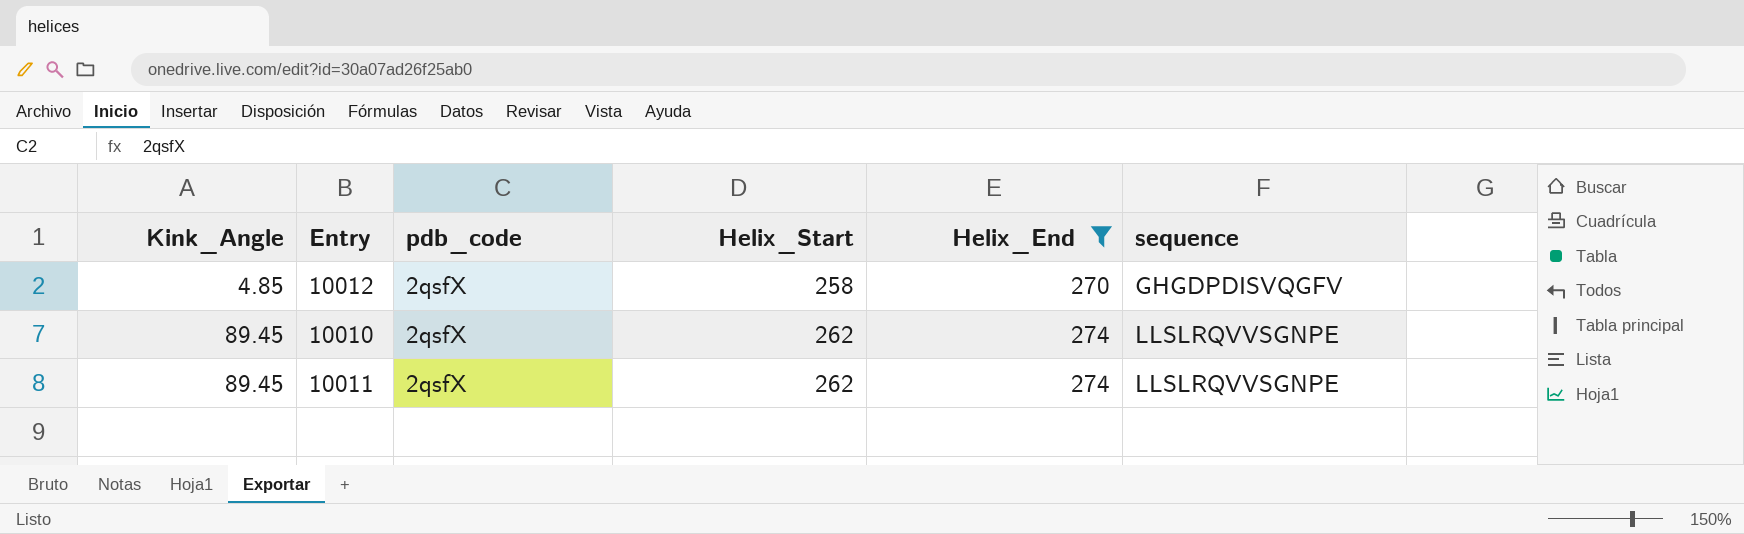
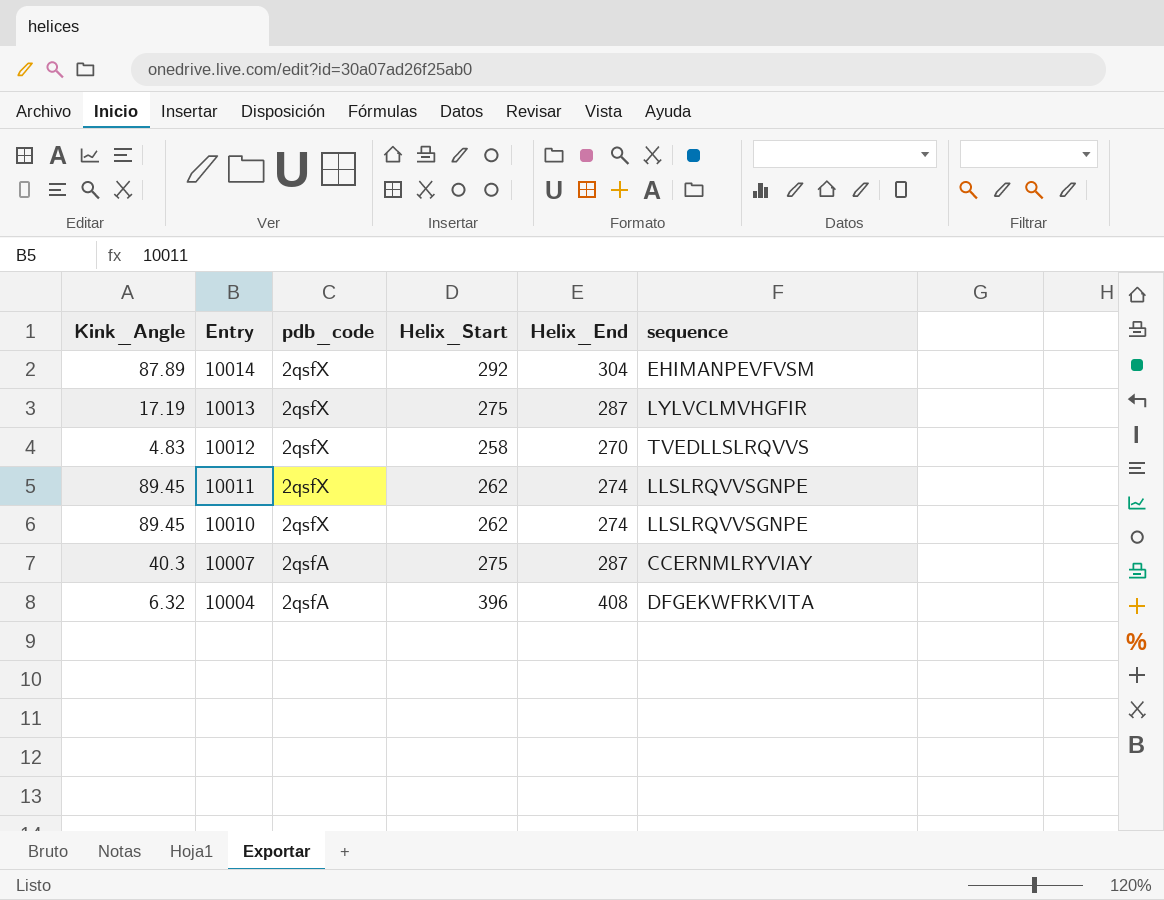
filter: Helix_End <= 274 -> none
row order: Kink_Angle ascending -> Entry descending
10012 | Kink_Angle: 4.85 -> 4.83
10012 | sequence: GHGDPDISVQGFV -> TVEDLLSLRQVVS

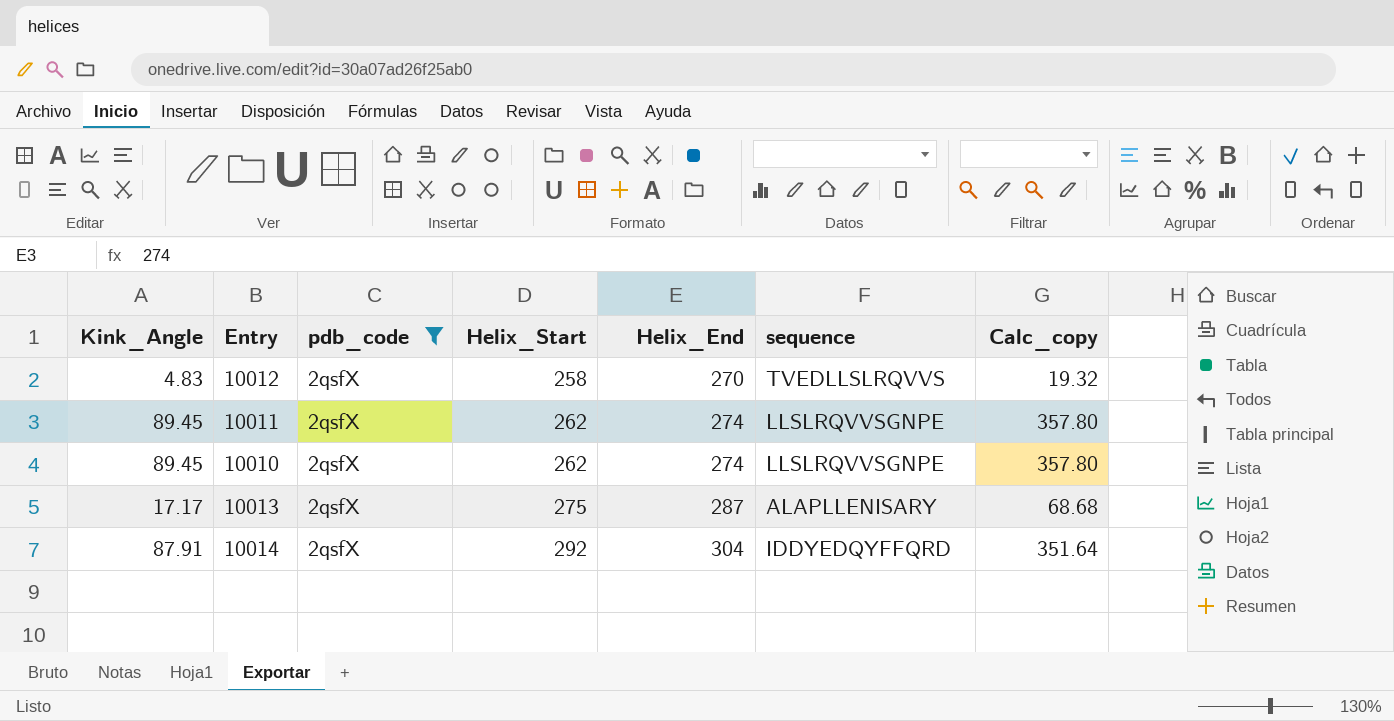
filter: none -> pdb_code = 2qsfX
row order: Entry descending -> Helix_Start ascending
column Calc_copy | formula: none -> [Kink_Angle] * 4
10013 | Kink_Angle: 17.19 -> 17.17
10013 | sequence: LYLVCLMVHGFIR -> ALAPLLENISARY
10014 | Kink_Angle: 87.89 -> 87.91
10014 | sequence: EHIMANPEVFVSM -> IDDYEDQYFFQRD

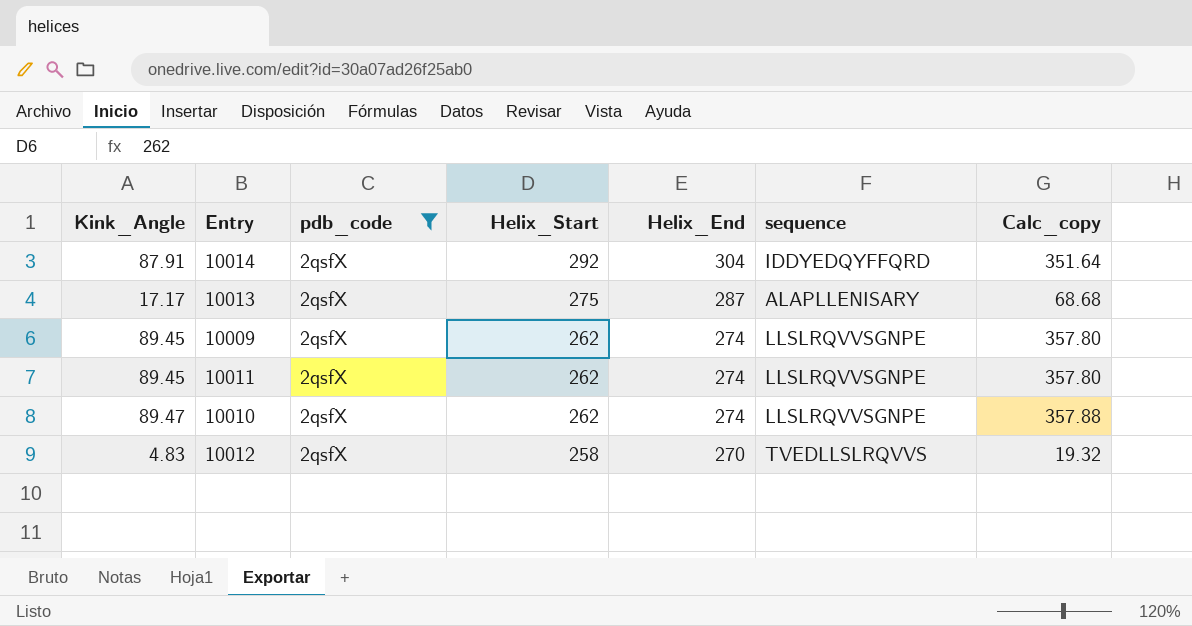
row order: Helix_Start ascending -> Helix_Start descending
row 10009: none -> 89.45 | 2qsfX | 262 | 274 | LLSLRQVVSGNPE | 357.80
10010 | Kink_Angle: 89.45 -> 89.47
10010 | Calc_copy: 357.80 -> 357.88

